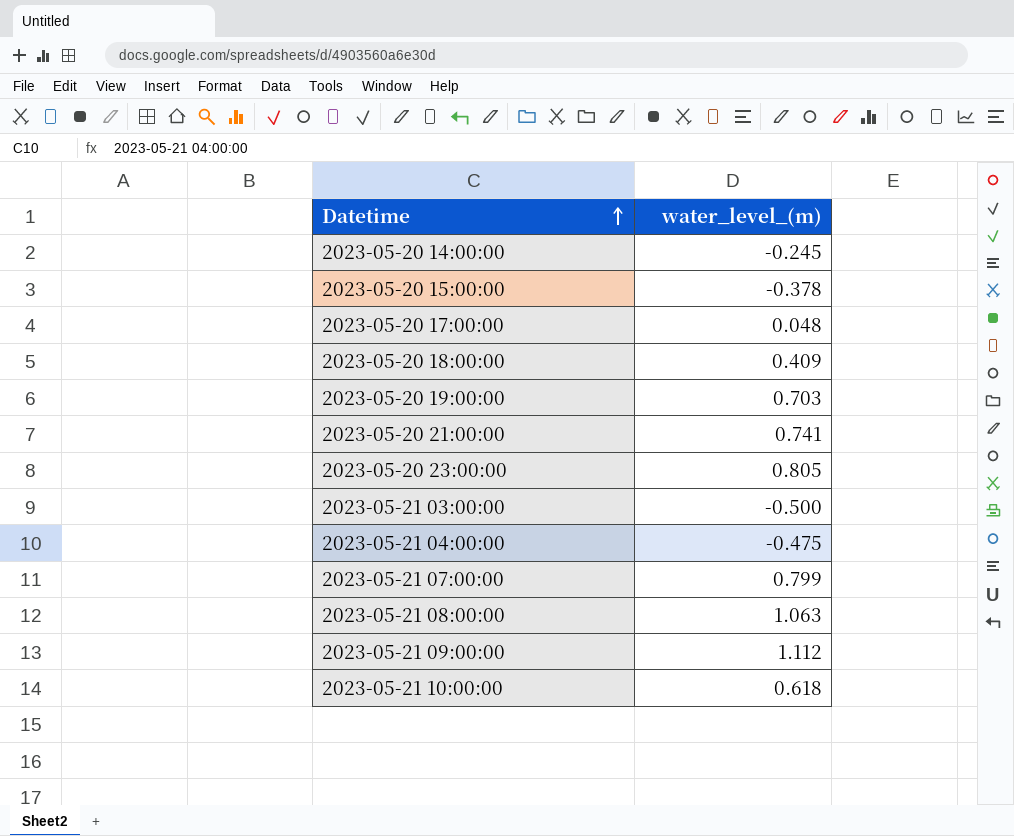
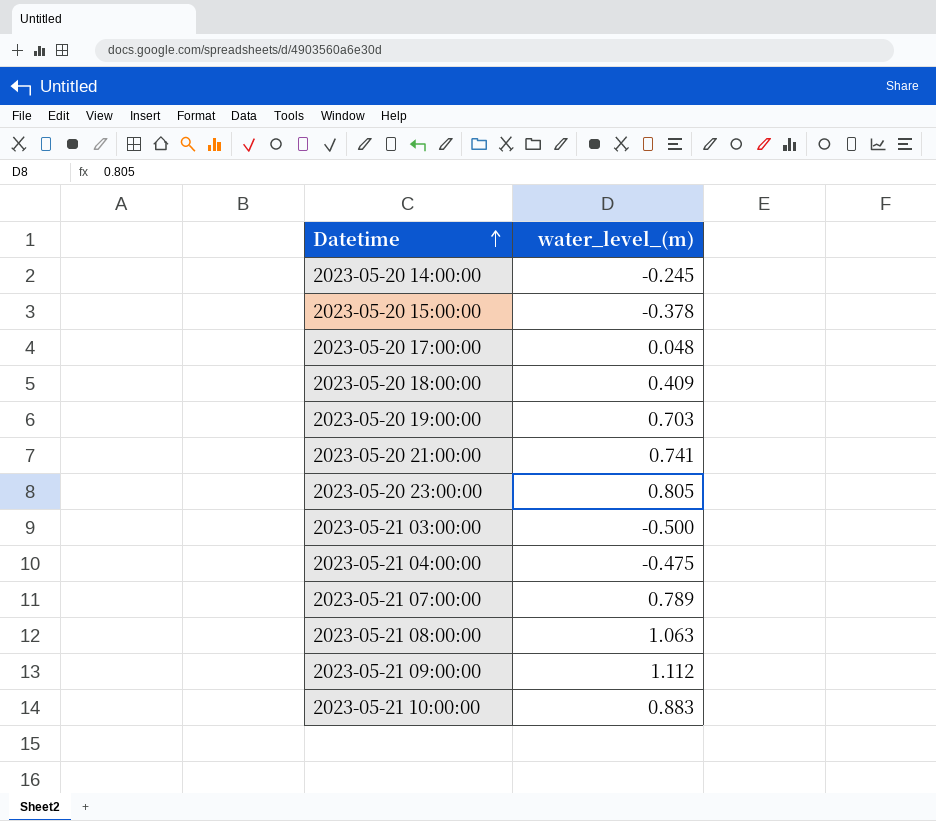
2023-05-21 07:00:00 | water_level_(m): 0.799 -> 0.789
2023-05-21 10:00:00 | water_level_(m): 0.618 -> 0.883

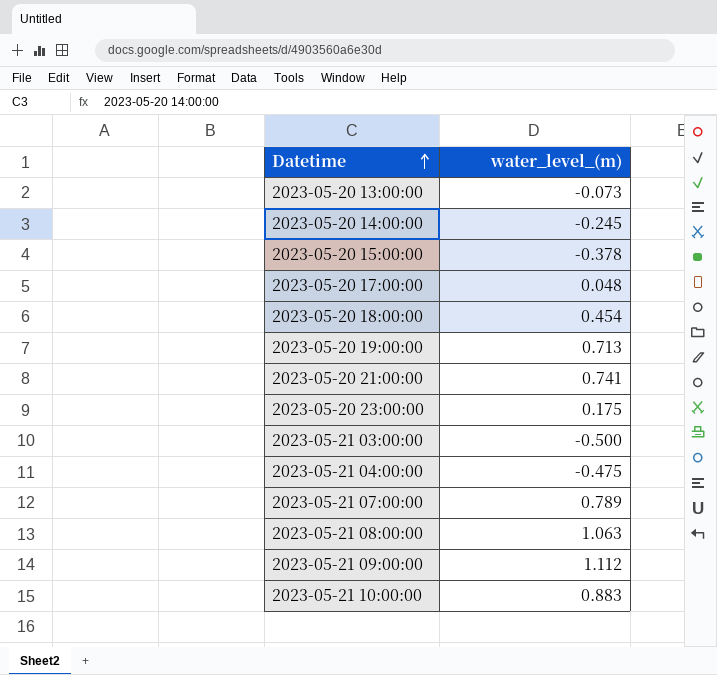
row 2023-05-20 13:00:00: none -> -0.073
2023-05-20 18:00:00 | water_level_(m): 0.409 -> 0.454
2023-05-20 19:00:00 | water_level_(m): 0.703 -> 0.713
2023-05-20 23:00:00 | water_level_(m): 0.805 -> 0.175

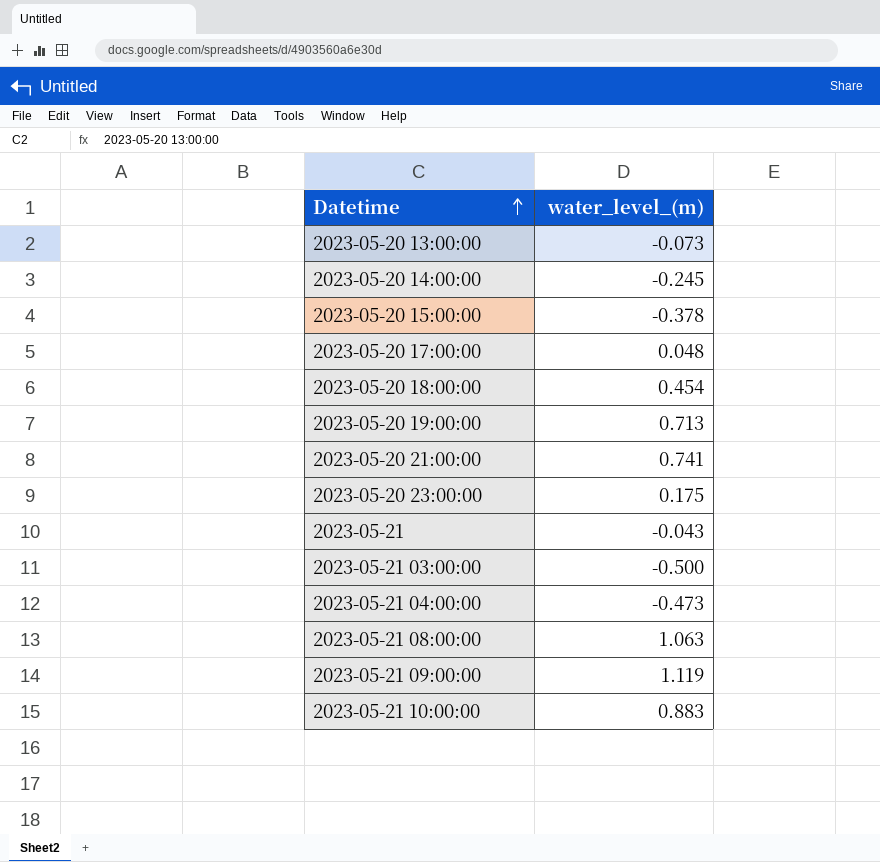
row 2023-05-21 07:00:00: 0.789 -> none
row 2023-05-21: none -> -0.043
2023-05-21 04:00:00 | water_level_(m): -0.475 -> -0.473
2023-05-21 09:00:00 | water_level_(m): 1.112 -> 1.119

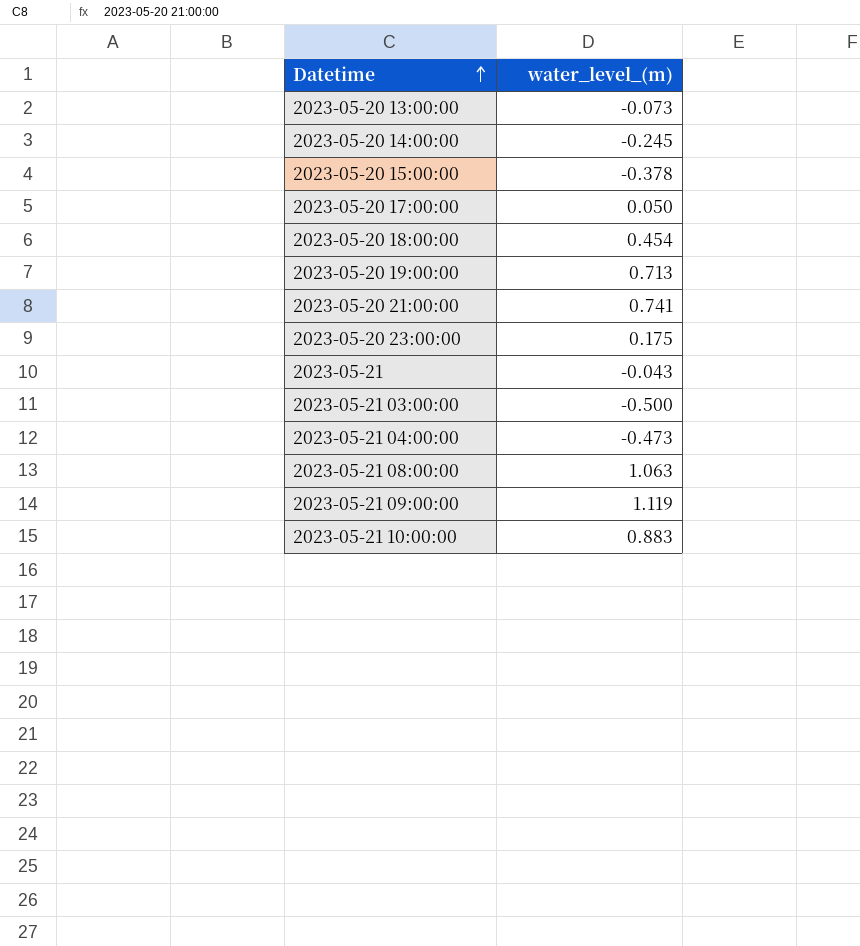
2023-05-20 17:00:00 | water_level_(m): 0.048 -> 0.050

